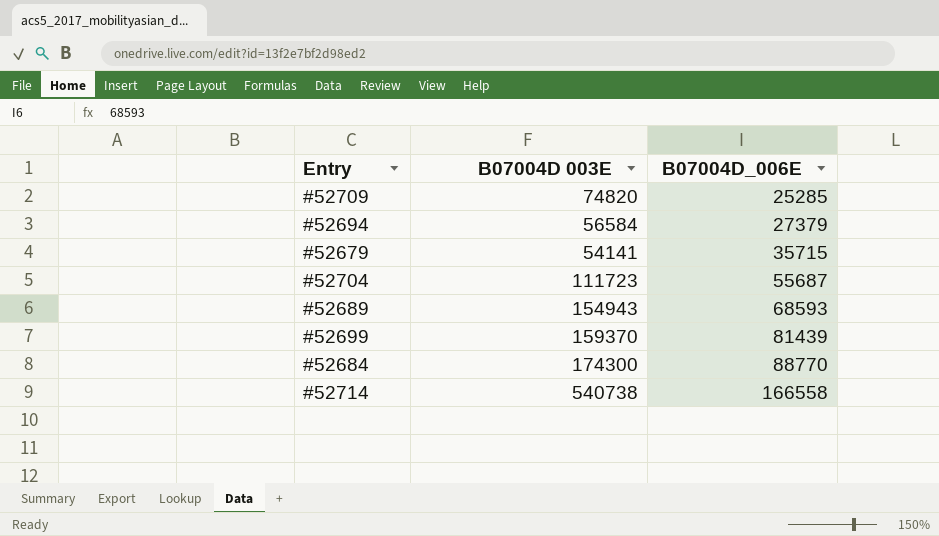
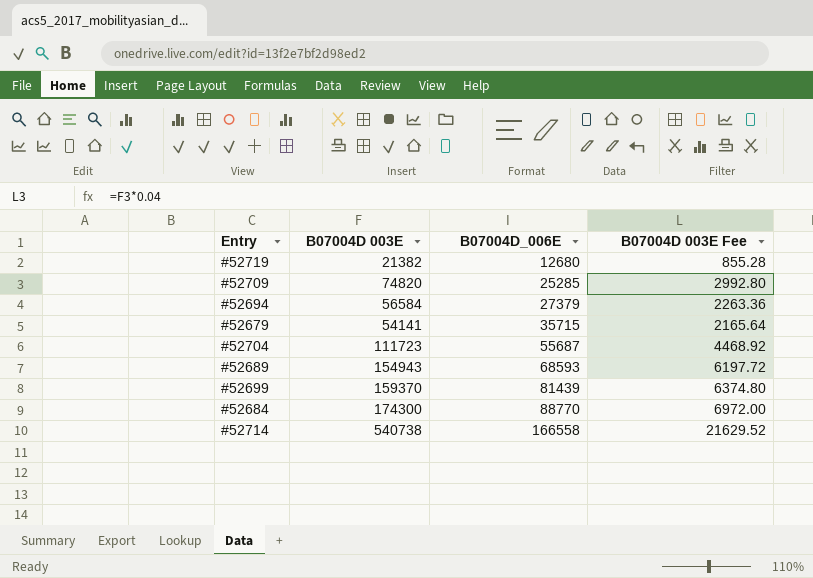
column B07004D 003E Fee | formula: none -> [B07004D 003E] * 0.04
row #52719: none -> 21382 | 12680 | 855.28

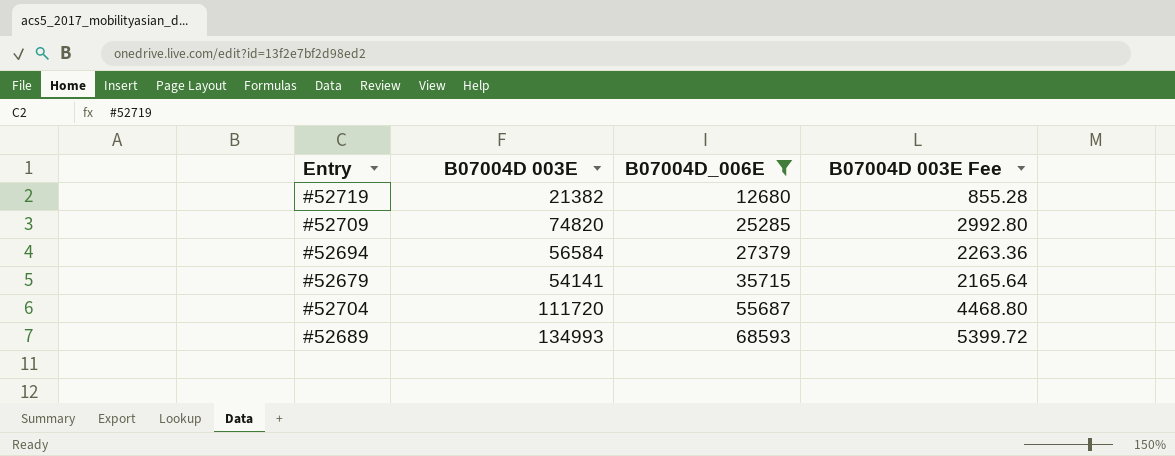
filter: none -> B07004D_006E <= 68593
#52704 | B07004D 003E: 111723 -> 111720
#52704 | B07004D 003E Fee: 4468.92 -> 4468.80
#52689 | B07004D 003E: 154943 -> 134993
#52689 | B07004D 003E Fee: 6197.72 -> 5399.72

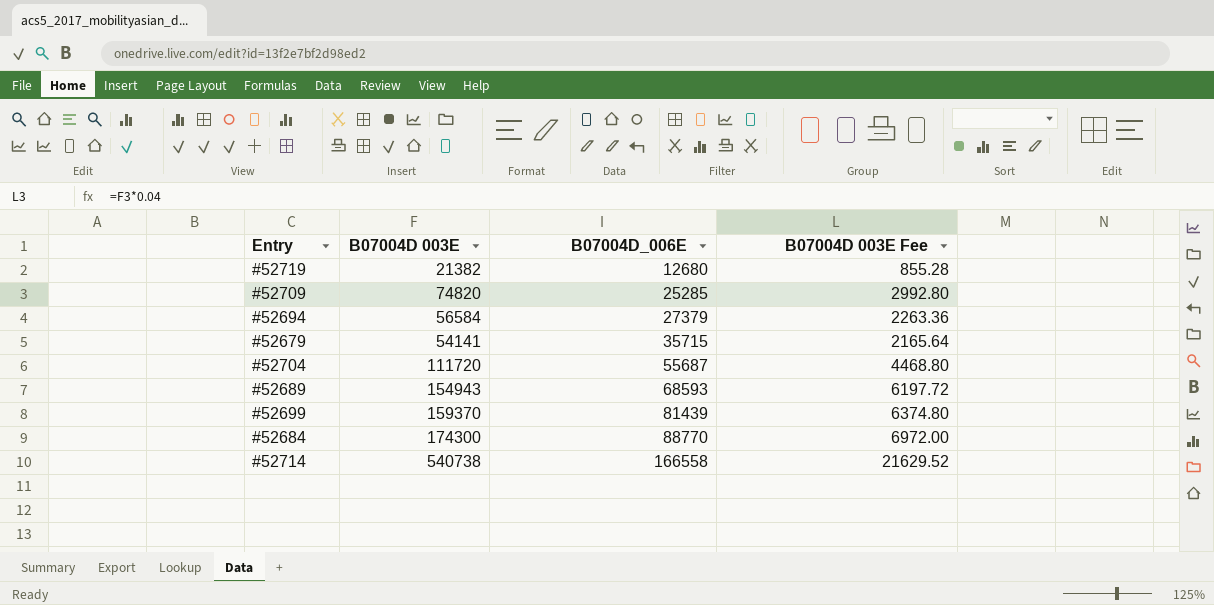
filter: B07004D_006E <= 68593 -> none
#52689 | B07004D 003E: 134993 -> 154943
#52689 | B07004D 003E Fee: 5399.72 -> 6197.72

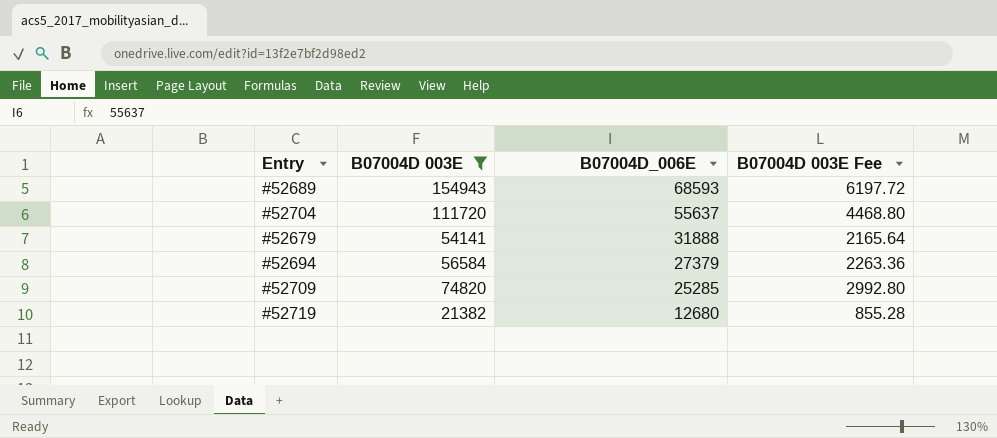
filter: none -> B07004D 003E <= 154943
row order: B07004D_006E ascending -> B07004D_006E descending
#52704 | B07004D_006E: 55687 -> 55637
#52679 | B07004D_006E: 35715 -> 31888

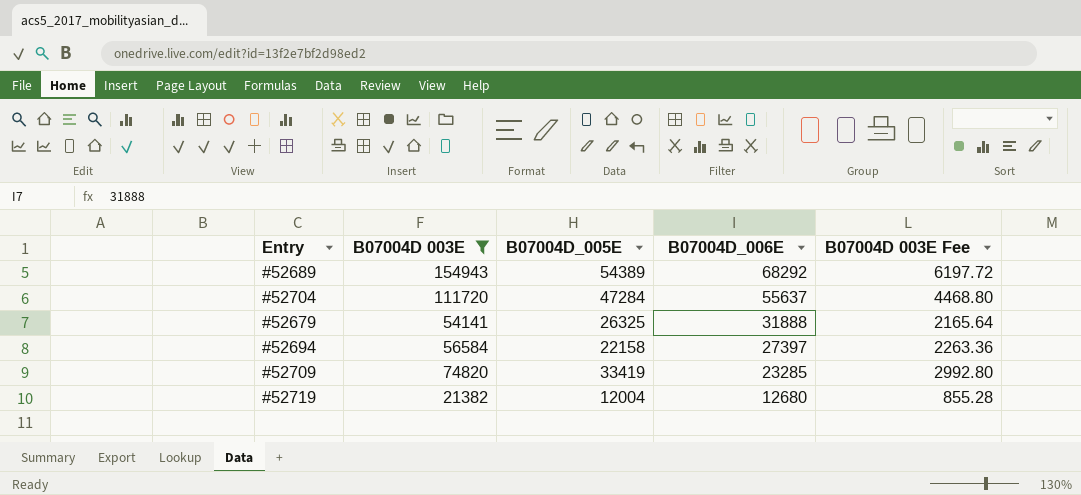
column B07004D_005E | position: none -> 3
#52689 | B07004D_006E: 68593 -> 68292
#52694 | B07004D_006E: 27379 -> 27397
#52709 | B07004D_006E: 25285 -> 23285

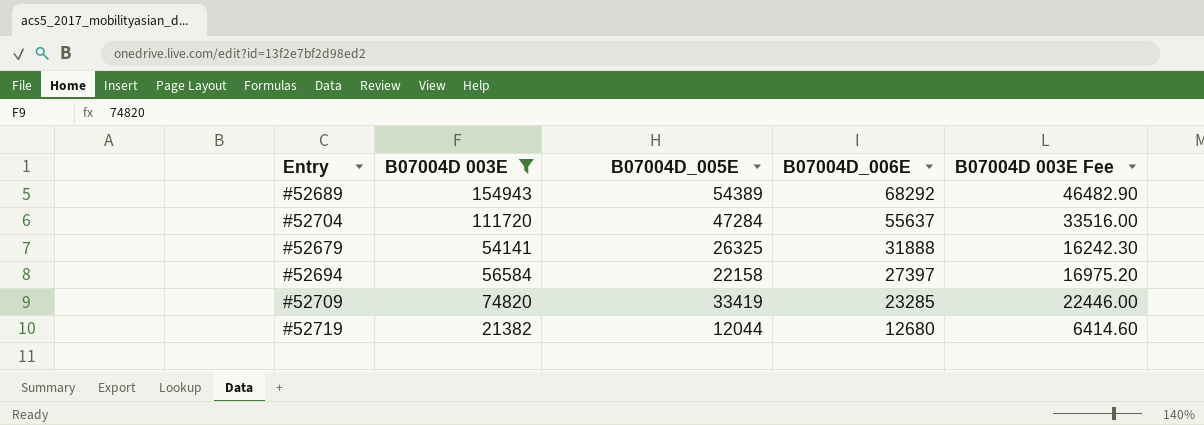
column B07004D 003E Fee | formula: [B07004D 003E] * 0.04 -> [B07004D 003E] * 0.3
#52719 | B07004D_005E: 12004 -> 12044

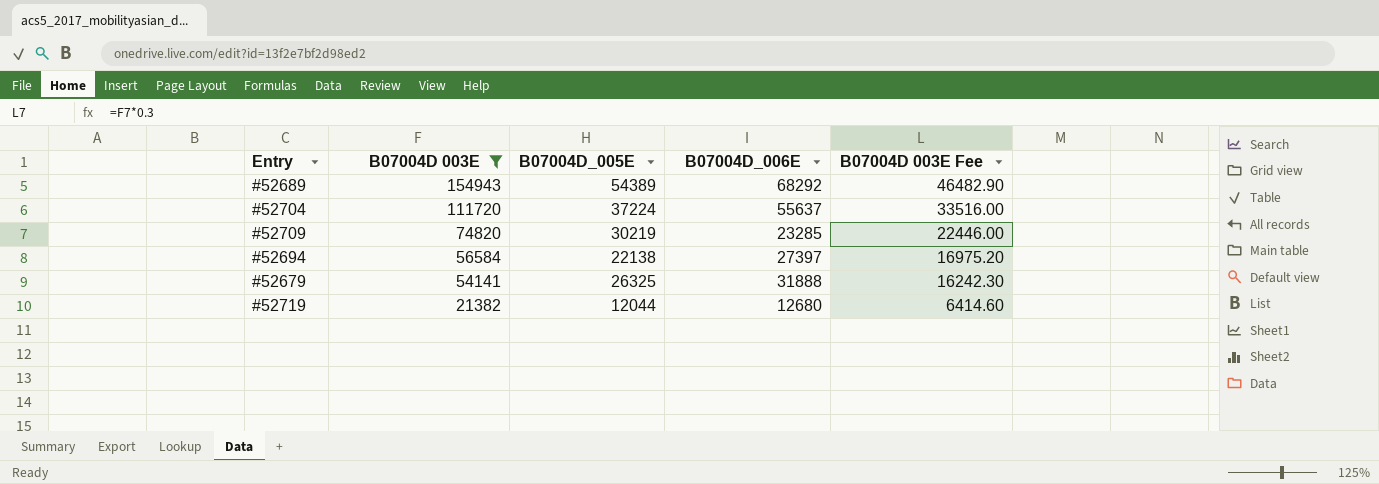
row order: B07004D_006E descending -> B07004D 003E descending
#52704 | B07004D_005E: 47284 -> 37224
#52709 | B07004D_005E: 33419 -> 30219
#52694 | B07004D_005E: 22158 -> 22138

